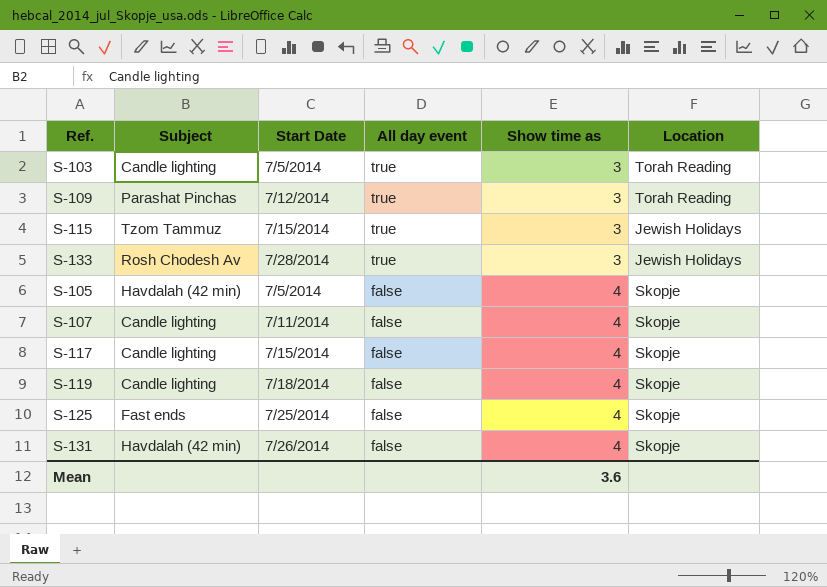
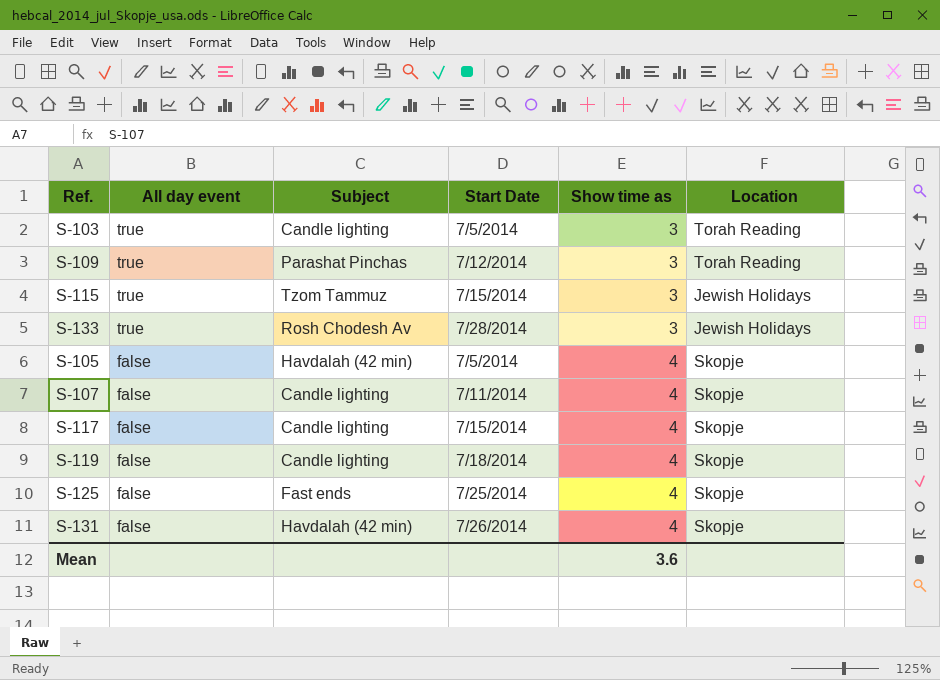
column All day event | position: 4 -> 2

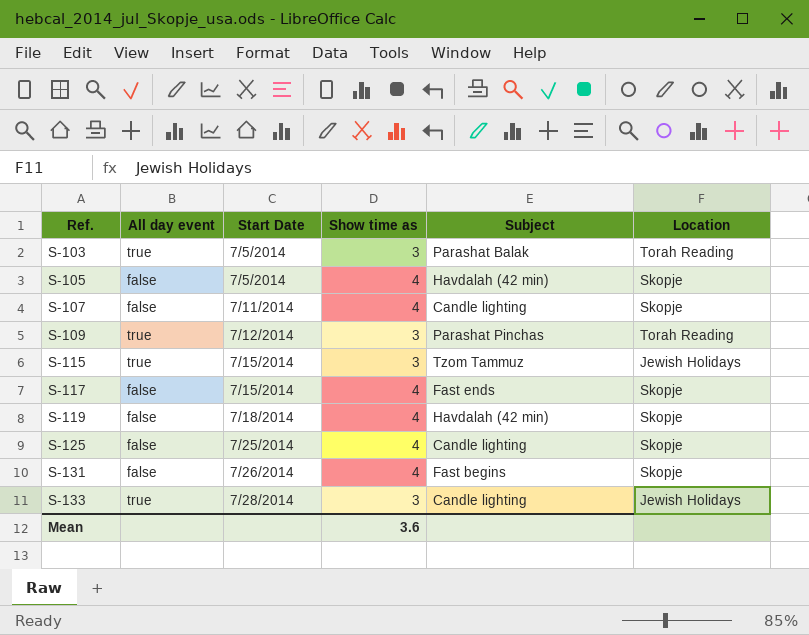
row order: All day event descending -> Ref. ascending
column Subject | position: 3 -> 5
S-103 | Subject: Candle lighting -> Parashat Balak
S-117 | Subject: Candle lighting -> Fast ends
S-119 | Subject: Candle lighting -> Havdalah (42 min)
S-125 | Subject: Fast ends -> Candle lighting
S-131 | Subject: Havdalah (42 min) -> Fast begins
S-133 | Subject: Rosh Chodesh Av -> Candle lighting

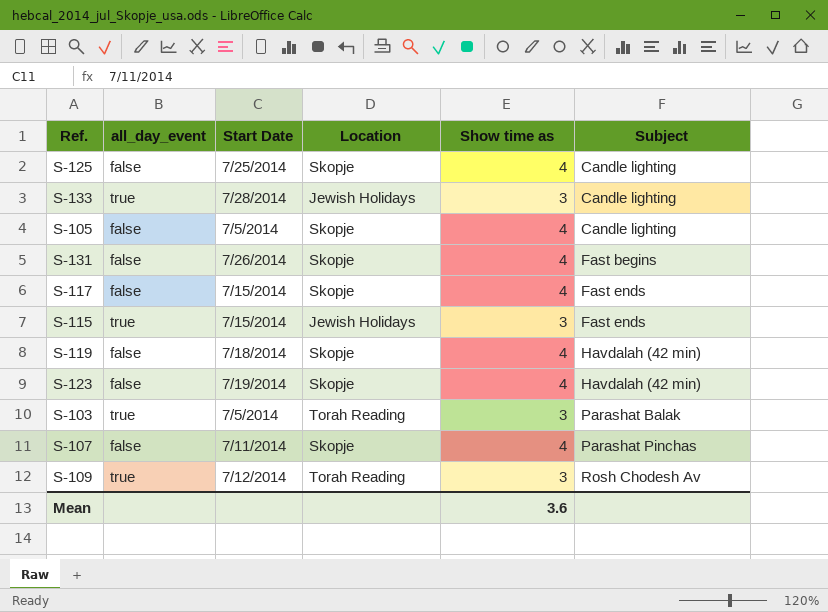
row order: Ref. ascending -> Subject ascending
column name: All day event -> all_day_event
column Location | position: 6 -> 4
S-105 | Subject: Havdalah (42 min) -> Candle lighting
S-115 | Subject: Tzom Tammuz -> Fast ends
row S-123: none -> false | 7/19/2014 | Skopje | 4 | Havdalah (42 min)
S-107 | Subject: Candle lighting -> Parashat Pinchas
S-109 | Subject: Parashat Pinchas -> Rosh Chodesh Av

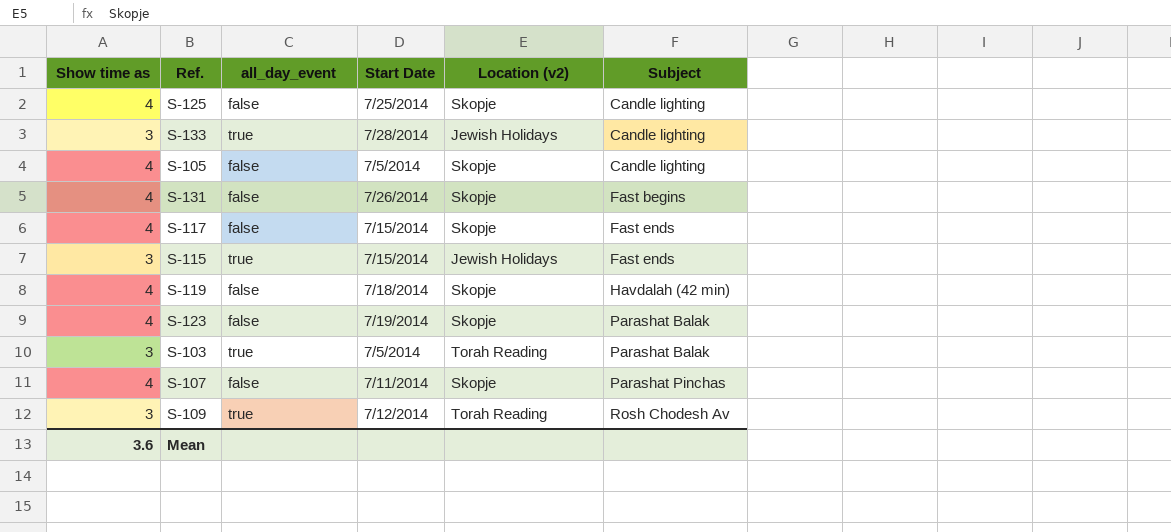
column Show time as | position: 5 -> 1
column name: Location -> Location (v2)
S-123 | Subject: Havdalah (42 min) -> Parashat Balak

